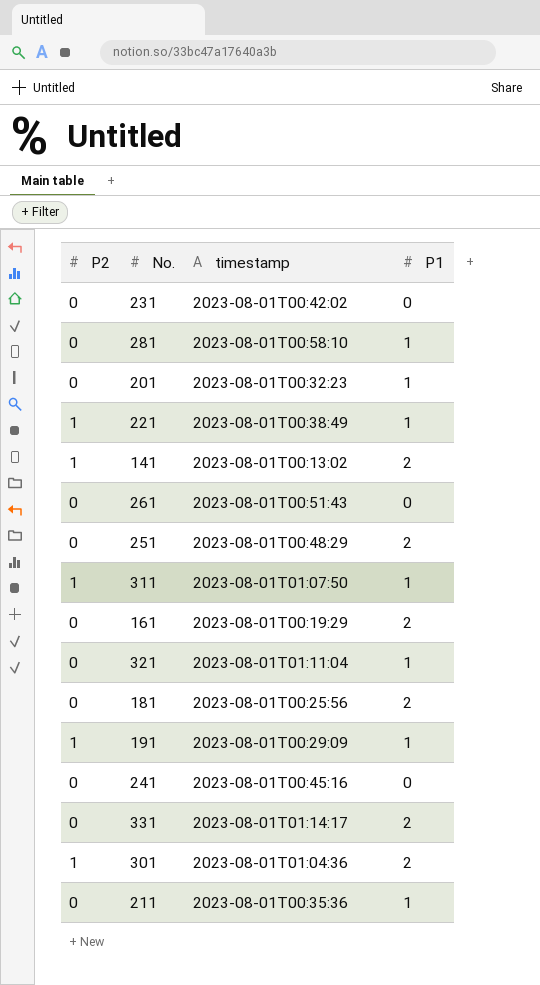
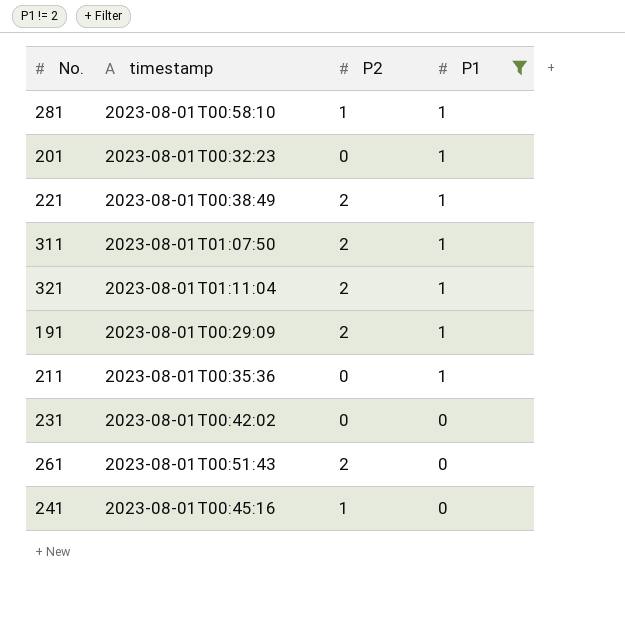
filter: none -> P1 != 2
row order: none -> P1 descending
column P2 | position: 1 -> 3
281 | P2: 0 -> 1
221 | P2: 1 -> 2
311 | P2: 1 -> 2
321 | P2: 0 -> 2
191 | P2: 1 -> 2
261 | P2: 0 -> 2
241 | P2: 0 -> 1

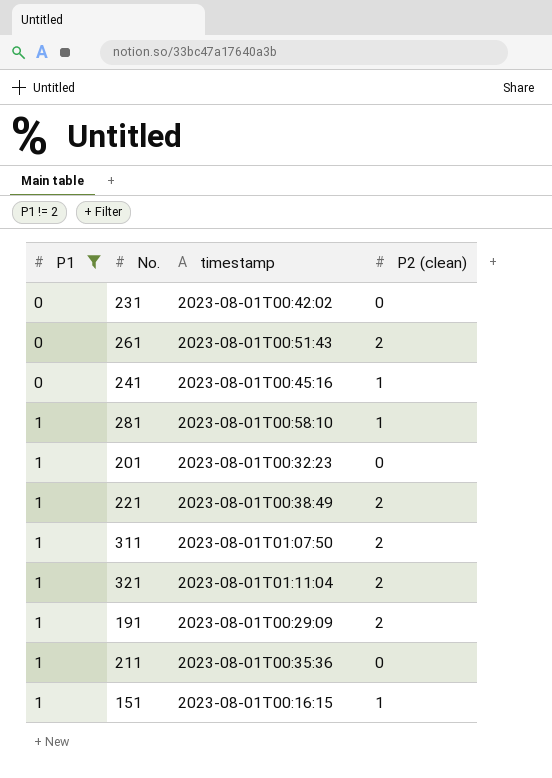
row order: P1 descending -> P1 ascending
column P1 | position: 4 -> 1
column name: P2 -> P2 (clean)
row 151: none -> 1 | 2023-08-01T00:16:15 | 1

